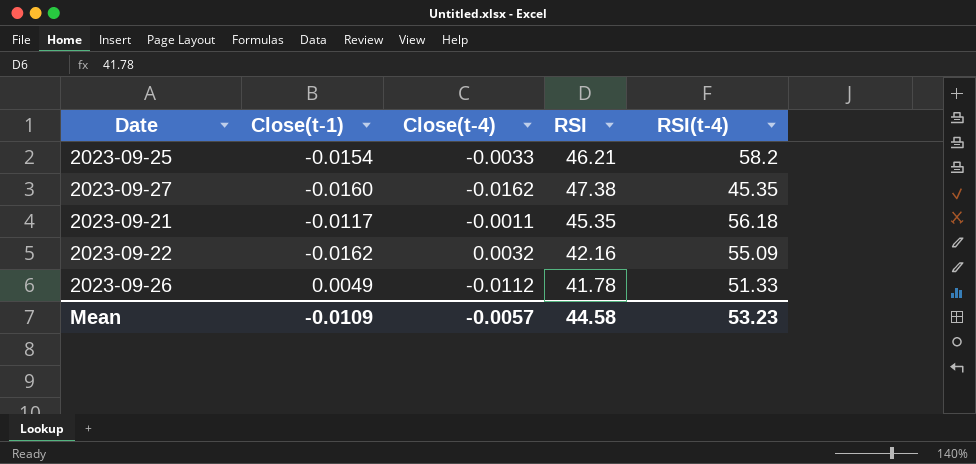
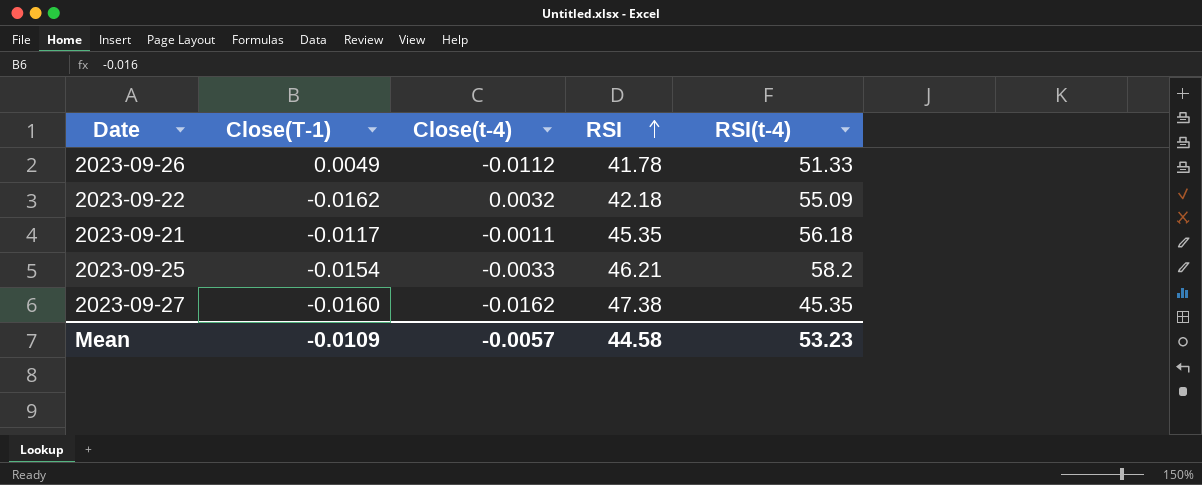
row order: none -> RSI ascending
column name: Close(t-1) -> Close(T-1)
2023-09-22 | RSI: 42.16 -> 42.18

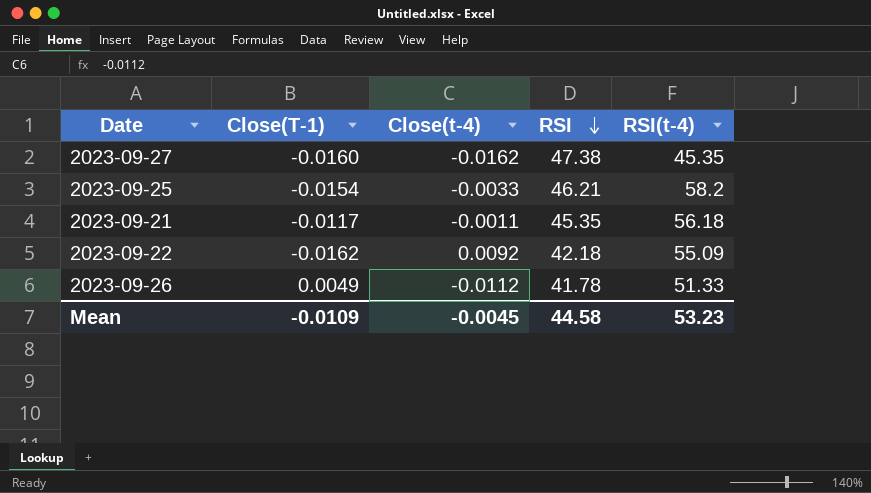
row order: RSI ascending -> RSI descending
2023-09-22 | Close(t-4): 0.0032 -> 0.0092
Mean | Close(t-4): -0.0057 -> -0.0045

